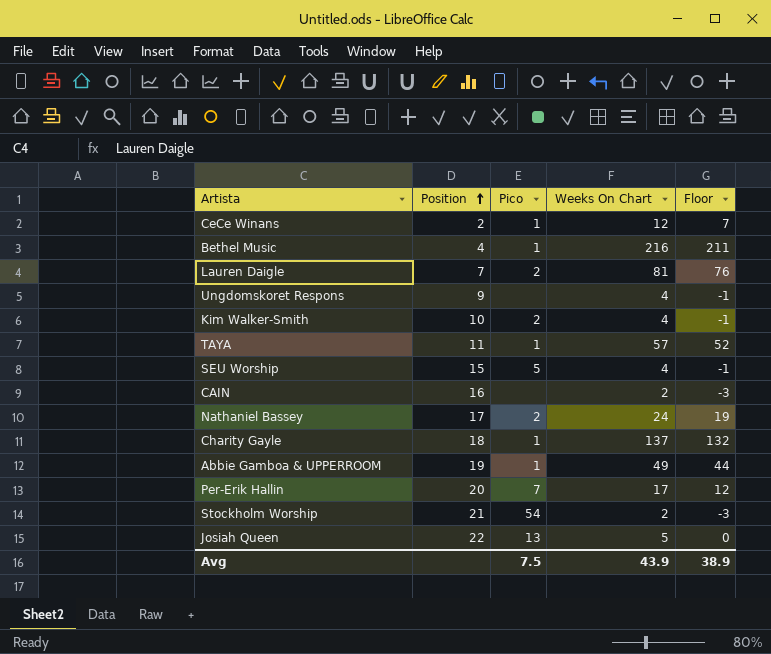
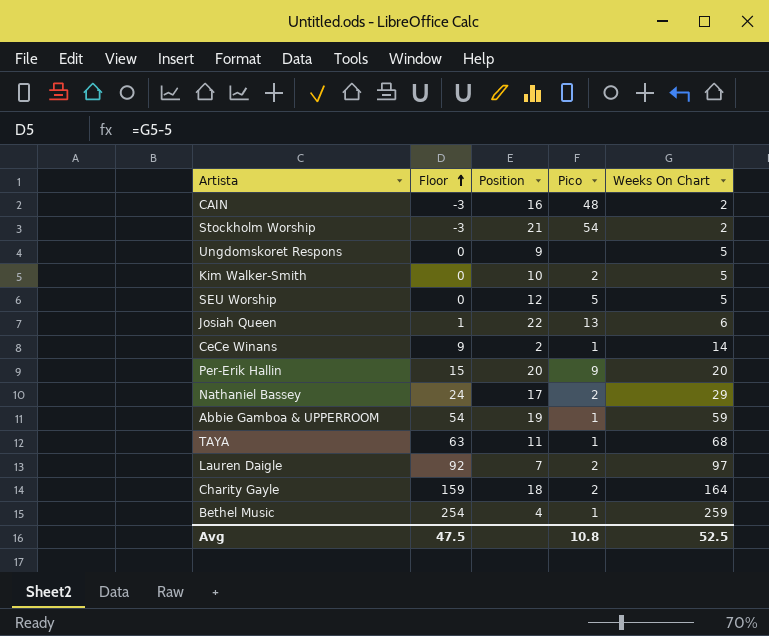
row order: Position ascending -> Floor ascending
column Floor | position: 5 -> 2
CAIN | Pico: none -> 48
Ungdomskoret Respons | Floor: -1 -> 0
Ungdomskoret Respons | Weeks On Chart: 4 -> 5
Kim Walker-Smith | Floor: -1 -> 0
Kim Walker-Smith | Weeks On Chart: 4 -> 5
SEU Worship | Floor: -1 -> 0
SEU Worship | Position: 15 -> 12
SEU Worship | Weeks On Chart: 4 -> 5
Josiah Queen | Floor: 0 -> 1
Josiah Queen | Weeks On Chart: 5 -> 6
CeCe Winans | Floor: 7 -> 9
CeCe Winans | Weeks On Chart: 12 -> 14
Per-Erik Hallin | Floor: 12 -> 15
Per-Erik Hallin | Pico: 7 -> 9
Per-Erik Hallin | Weeks On Chart: 17 -> 20
Nathaniel Bassey | Floor: 19 -> 24
Nathaniel Bassey | Weeks On Chart: 24 -> 29
Abbie Gamboa & UPPERROOM | Floor: 44 -> 54
Abbie Gamboa & UPPERROOM | Weeks On Chart: 49 -> 59
TAYA | Floor: 52 -> 63
TAYA | Weeks On Chart: 57 -> 68
Lauren Daigle | Floor: 76 -> 92
Lauren Daigle | Weeks On Chart: 81 -> 97
Charity Gayle | Floor: 132 -> 159
Charity Gayle | Pico: 1 -> 2
Charity Gayle | Weeks On Chart: 137 -> 164
Bethel Music | Floor: 211 -> 254
Bethel Music | Weeks On Chart: 216 -> 259
Avg | Floor: 38.9 -> 47.5
Avg | Pico: 7.5 -> 10.8
Avg | Weeks On Chart: 43.9 -> 52.5

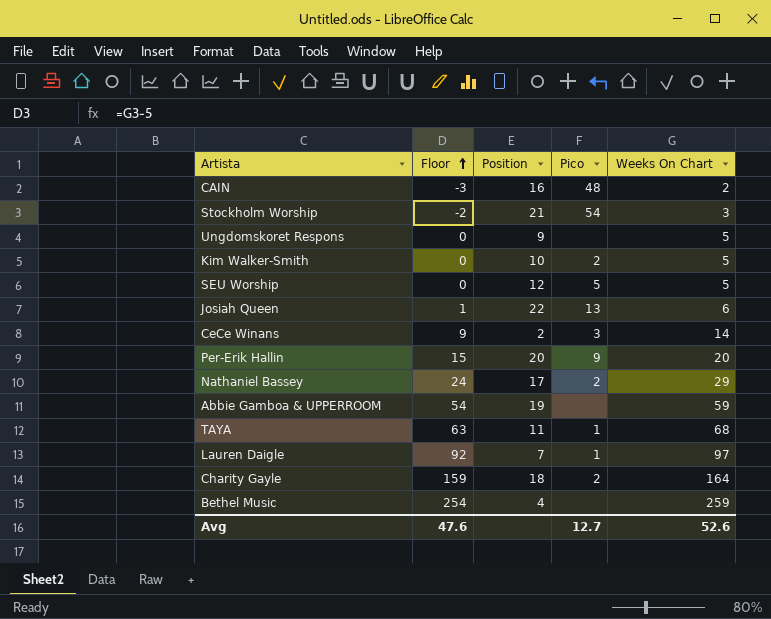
Stockholm Worship | Floor: -3 -> -2
Stockholm Worship | Weeks On Chart: 2 -> 3
CeCe Winans | Pico: 1 -> 3
Abbie Gamboa & UPPERROOM | Pico: 1 -> none
Lauren Daigle | Pico: 2 -> 1
Bethel Music | Pico: 1 -> none
Avg | Floor: 47.5 -> 47.6
Avg | Pico: 10.8 -> 12.7
Avg | Weeks On Chart: 52.5 -> 52.6

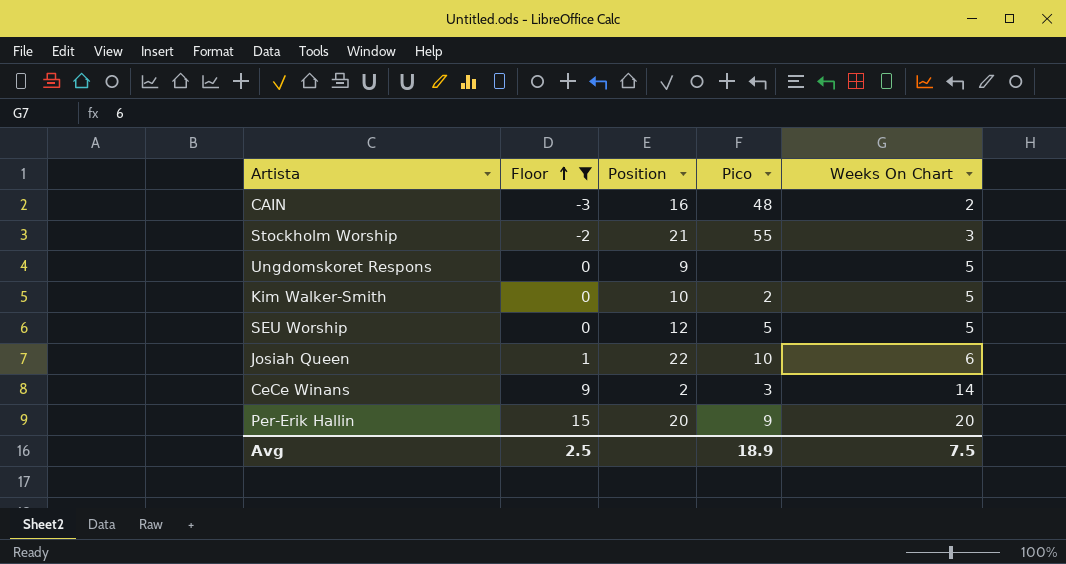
filter: none -> Floor <= 15
Stockholm Worship | Pico: 54 -> 55
Josiah Queen | Pico: 13 -> 10
Avg | Floor: 47.6 -> 2.5
Avg | Pico: 12.7 -> 18.9
Avg | Weeks On Chart: 52.6 -> 7.5

